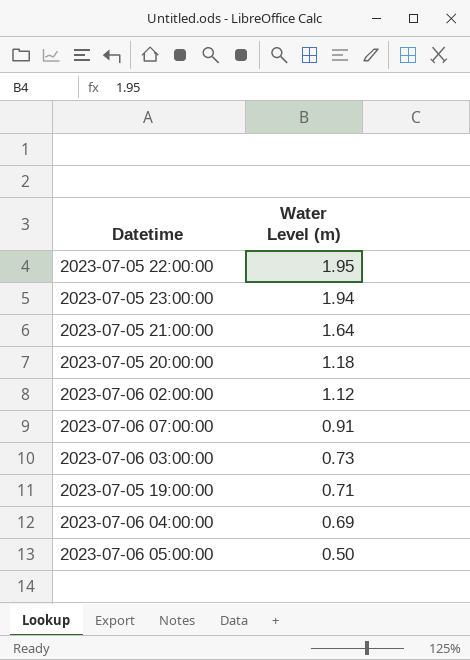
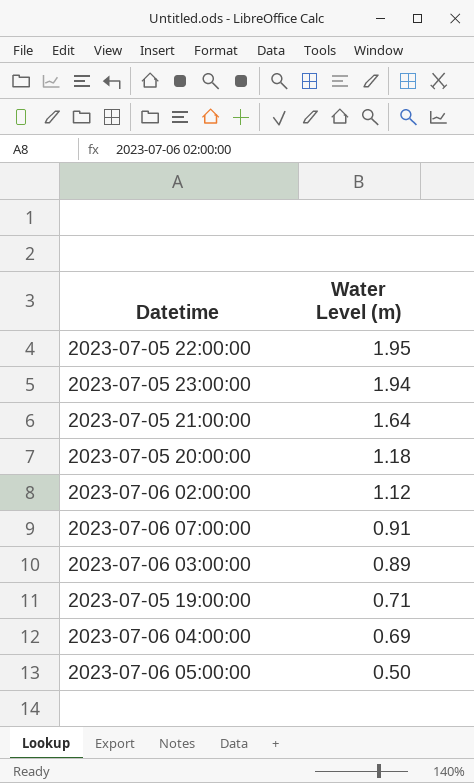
2023-07-06 03:00:00 | Water Level (m): 0.73 -> 0.89

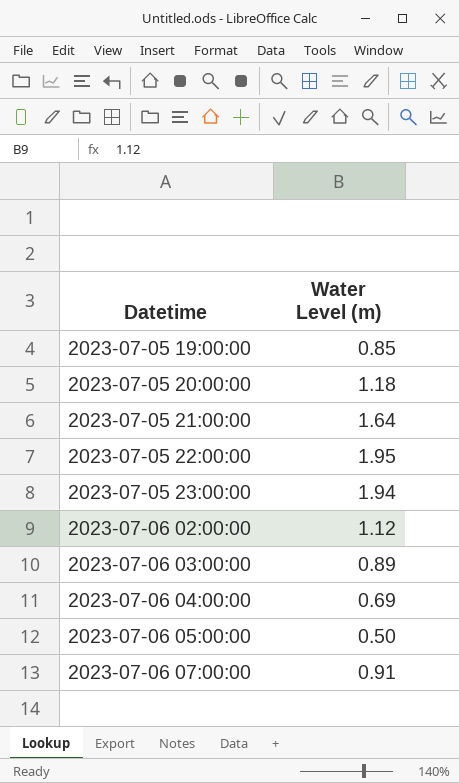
row order: Water Level (m) descending -> Datetime ascending
2023-07-05 19:00:00 | Water Level (m): 0.71 -> 0.85

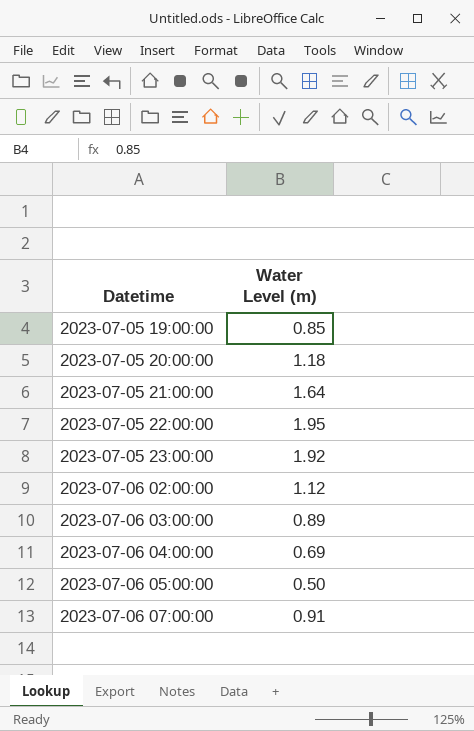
2023-07-05 23:00:00 | Water Level (m): 1.94 -> 1.92

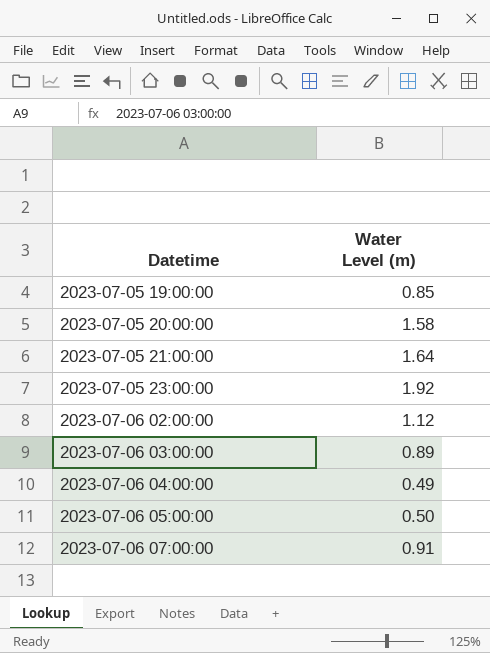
row 2023-07-05 22:00:00: 1.95 -> none
2023-07-05 20:00:00 | Water Level (m): 1.18 -> 1.58
2023-07-06 04:00:00 | Water Level (m): 0.69 -> 0.49

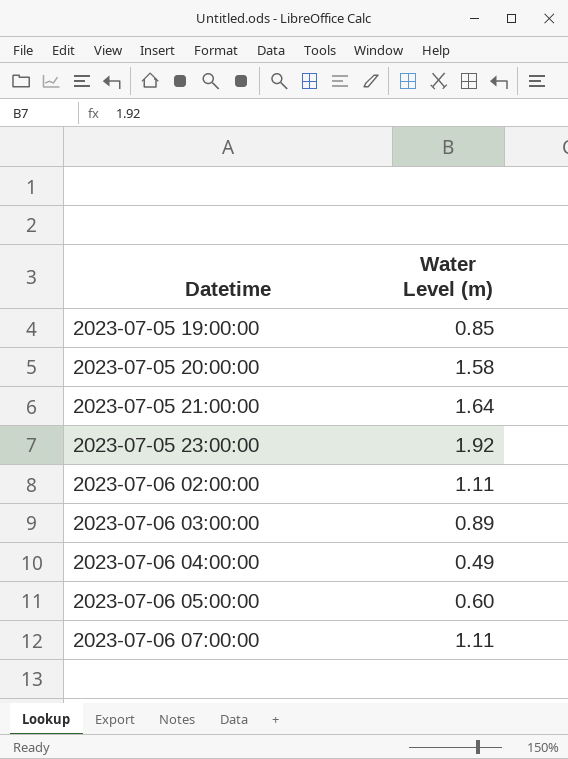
2023-07-06 02:00:00 | Water Level (m): 1.12 -> 1.11
2023-07-06 05:00:00 | Water Level (m): 0.50 -> 0.60
2023-07-06 07:00:00 | Water Level (m): 0.91 -> 1.11

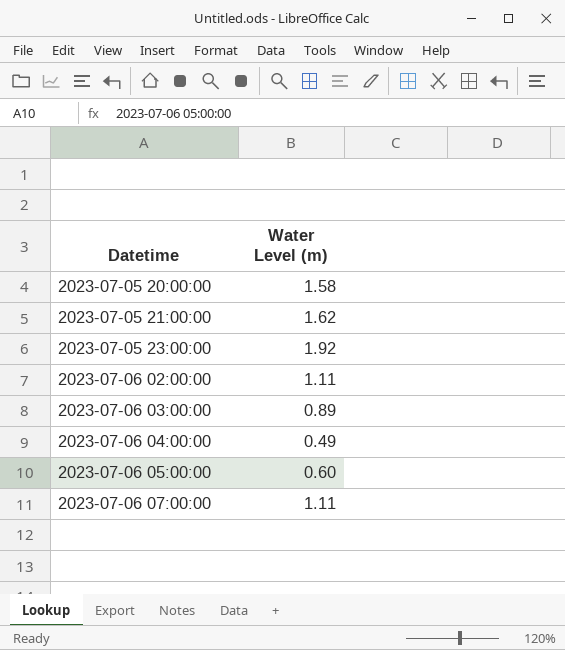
row 2023-07-05 19:00:00: 0.85 -> none
2023-07-05 21:00:00 | Water Level (m): 1.64 -> 1.62

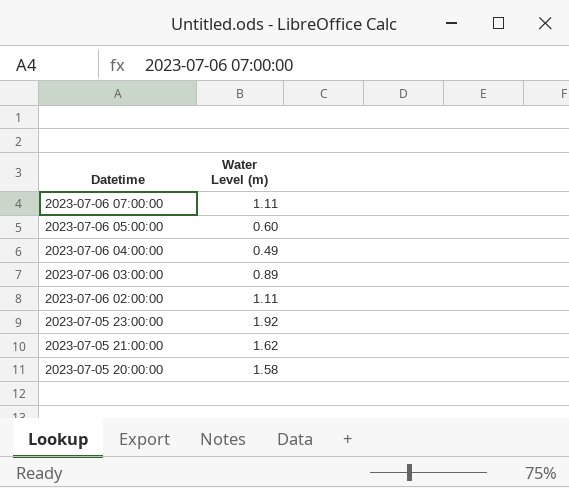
row order: Datetime ascending -> Datetime descending

